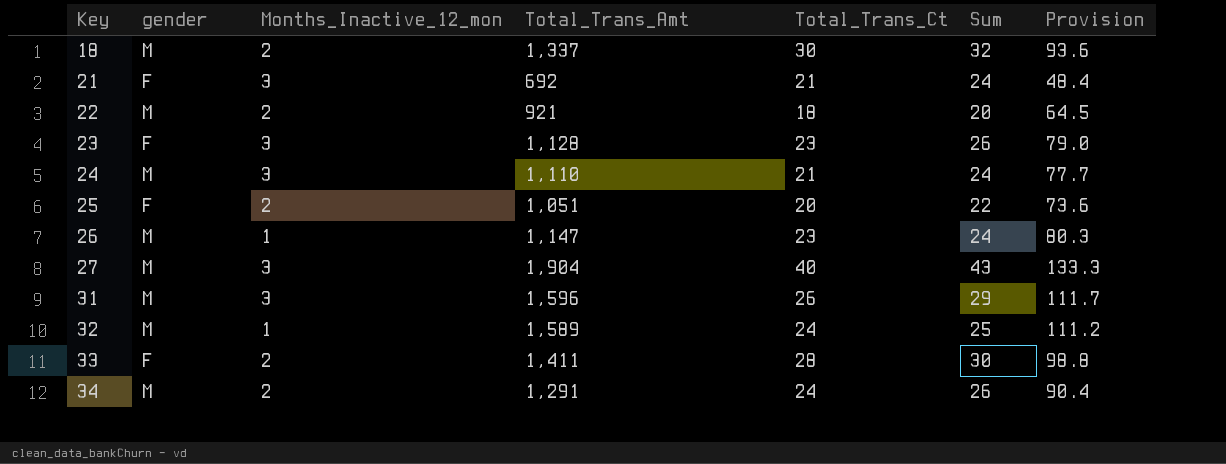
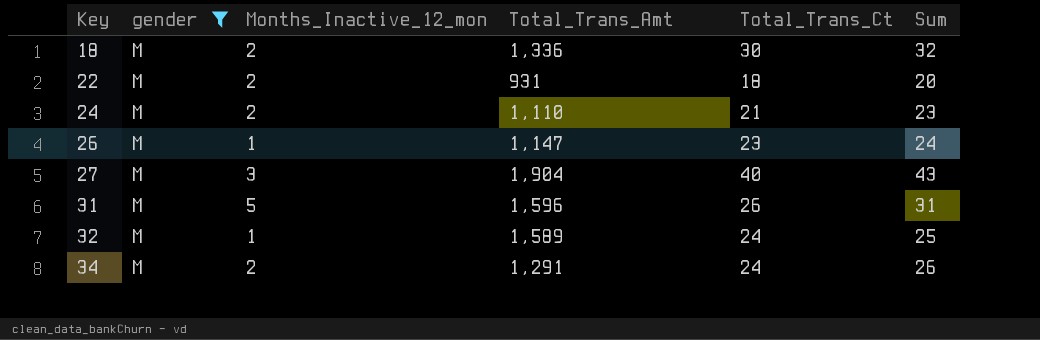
filter: none -> gender = M
column Provision | formula: [Total_Trans_Amt] * 0.07 -> none
18 | Total_Trans_Amt: 1,337 -> 1,336
22 | Total_Trans_Amt: 921 -> 931
24 | Months_Inactive_12_mon: 3 -> 2
24 | Sum: 24 -> 23
31 | Months_Inactive_12_mon: 3 -> 5
31 | Sum: 29 -> 31

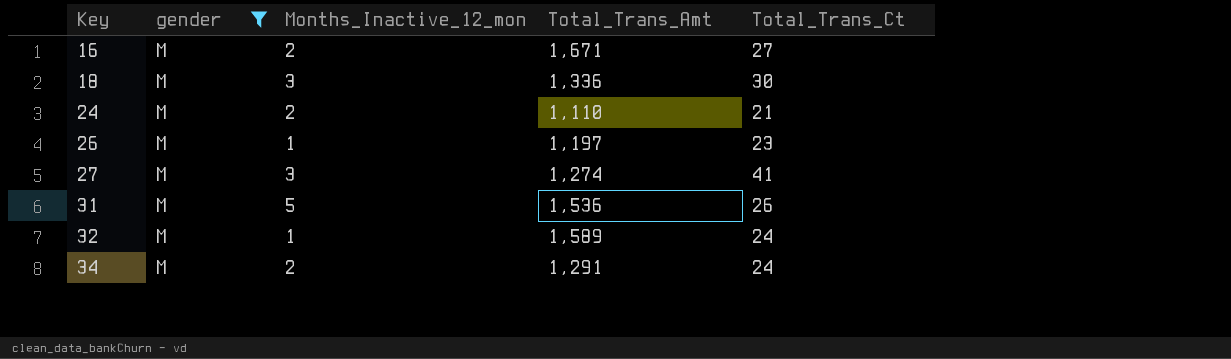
column Sum | formula: [Months_Inactive_12_mon] + [Total_Trans_Ct] -> none
row 22: M | 2 | 931 | 18 | 20 -> none
row 16: none -> M | 2 | 1,671 | 27
18 | Months_Inactive_12_mon: 2 -> 3
26 | Total_Trans_Amt: 1,147 -> 1,197
27 | Total_Trans_Amt: 1,904 -> 1,274
27 | Total_Trans_Ct: 40 -> 41
31 | Total_Trans_Amt: 1,596 -> 1,536

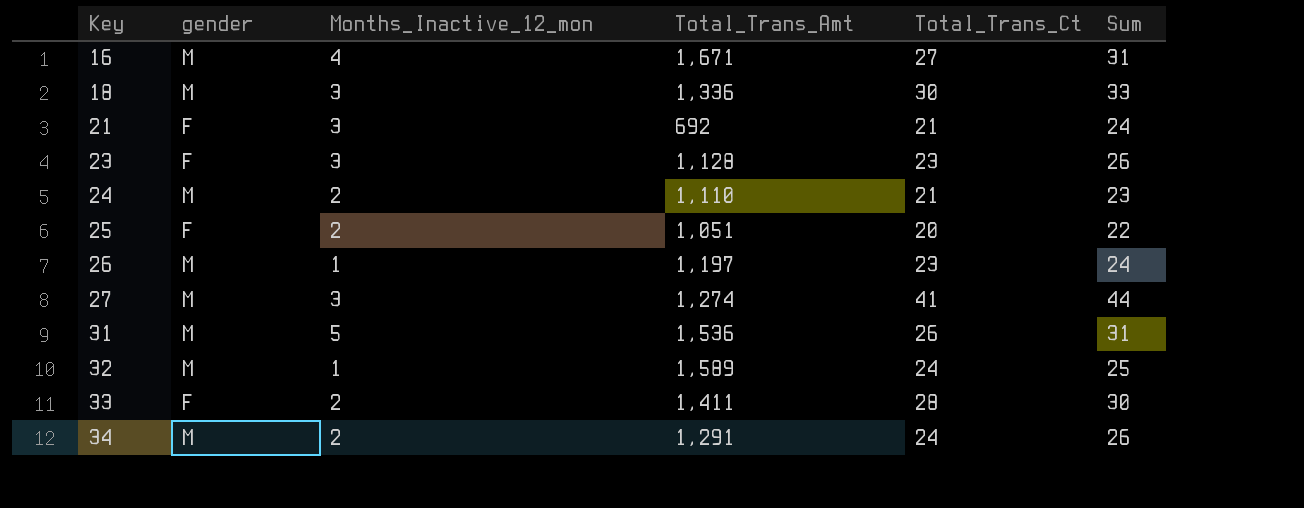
filter: gender = M -> none
column Sum | formula: none -> [Months_Inactive_12_mon] + [Total_Trans_Ct]
16 | Months_Inactive_12_mon: 2 -> 4

